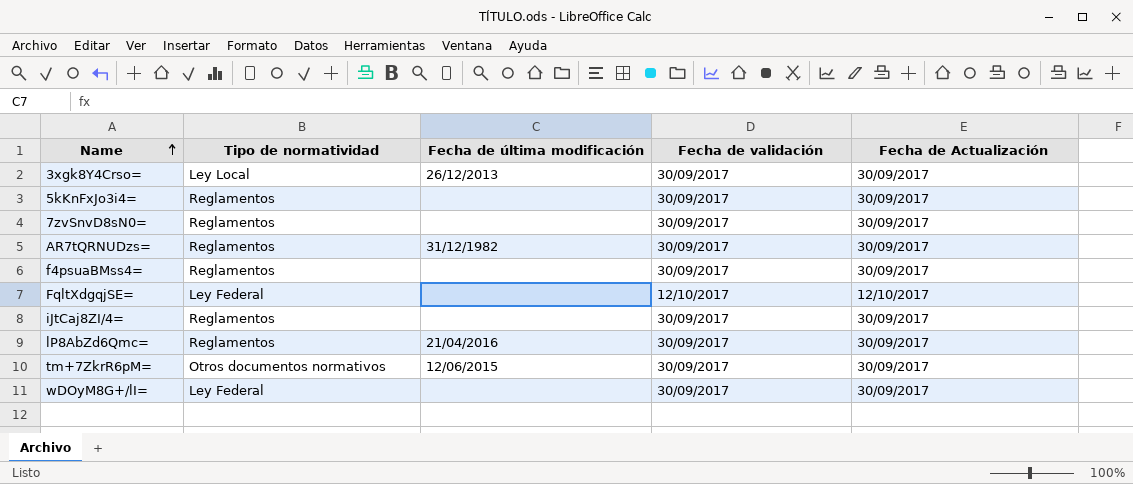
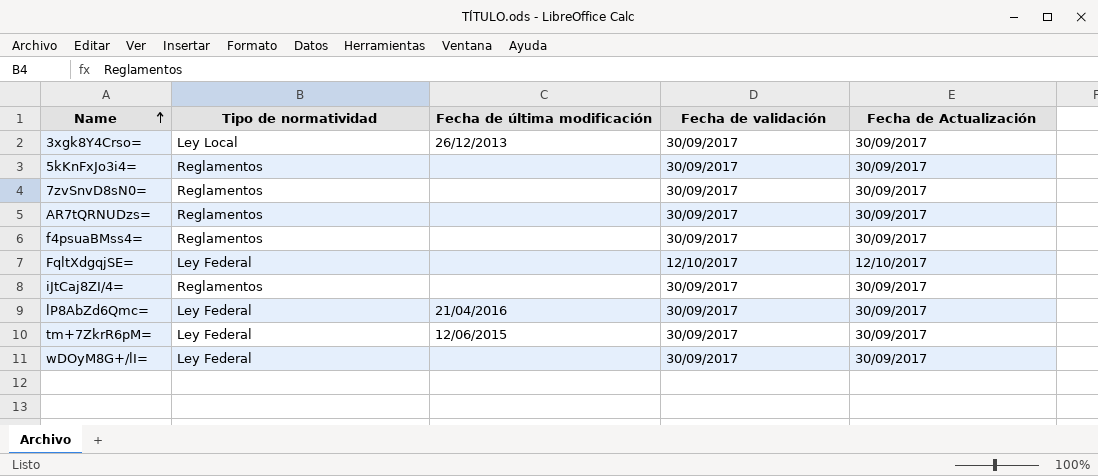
AR7tQRNUDzs= | Fecha de última modificación: 31/12/1982 -> none
lP8AbZd6Qmc= | Tipo de normatividad: Reglamentos -> Ley Federal
tm+7ZkrR6pM= | Tipo de normatividad: Otros documentos normativos -> Ley Federal

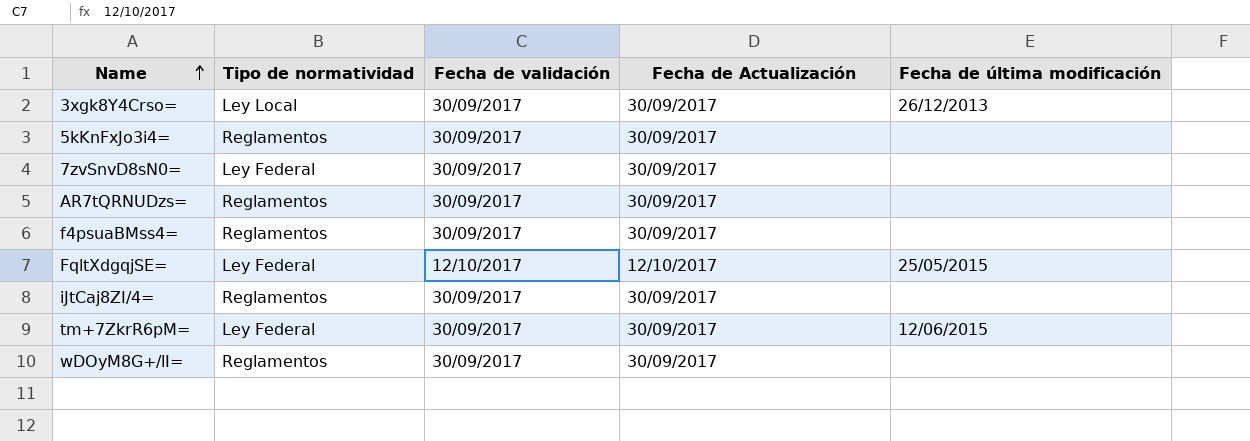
column Fecha de última modificación | position: 3 -> 5
row lP8AbZd6Qmc=: Ley Federal | 21/04/2016 | 30/09/2017 | 30/09/2017 -> none
7zvSnvD8sN0= | Tipo de normatividad: Reglamentos -> Ley Federal
FqltXdgqjSE= | Fecha de última modificación: none -> 25/05/2015
wDOyM8G+/lI= | Tipo de normatividad: Ley Federal -> Reglamentos

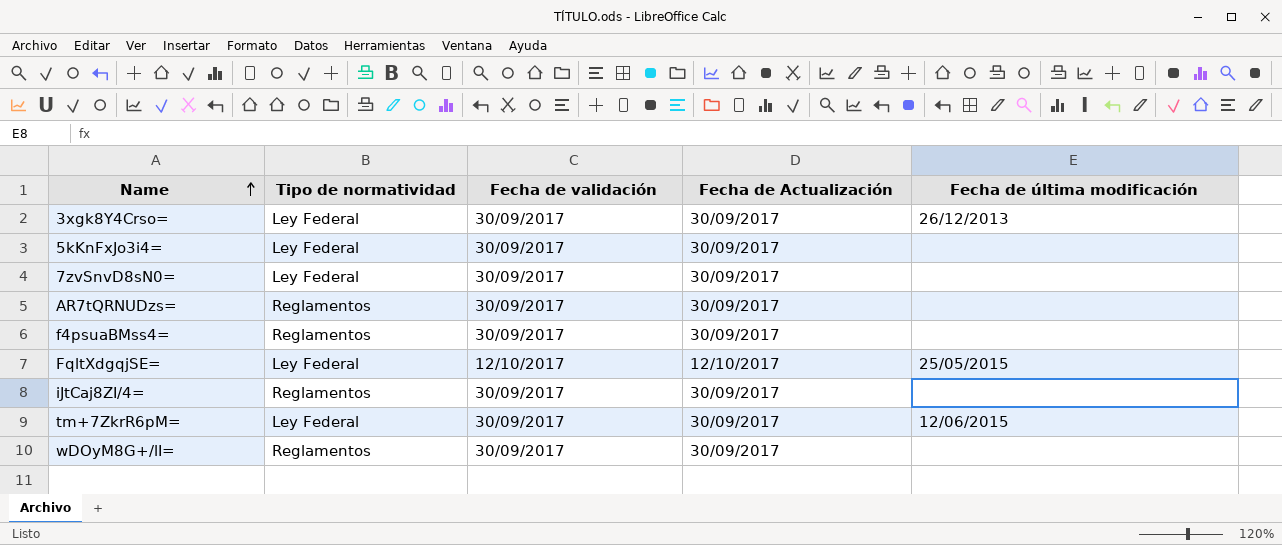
3xgk8Y4Crso= | Tipo de normatividad: Ley Local -> Ley Federal
5kKnFxJo3i4= | Tipo de normatividad: Reglamentos -> Ley Federal

